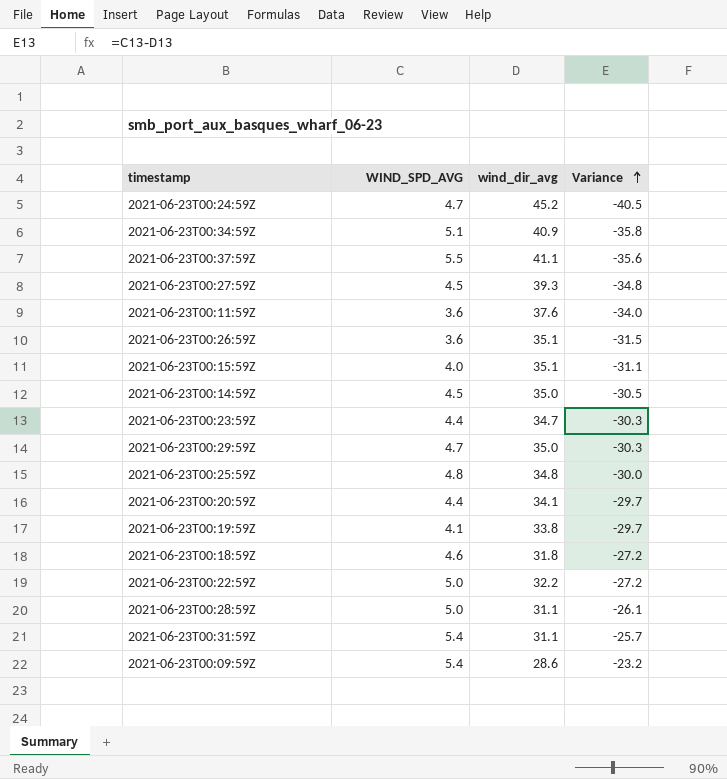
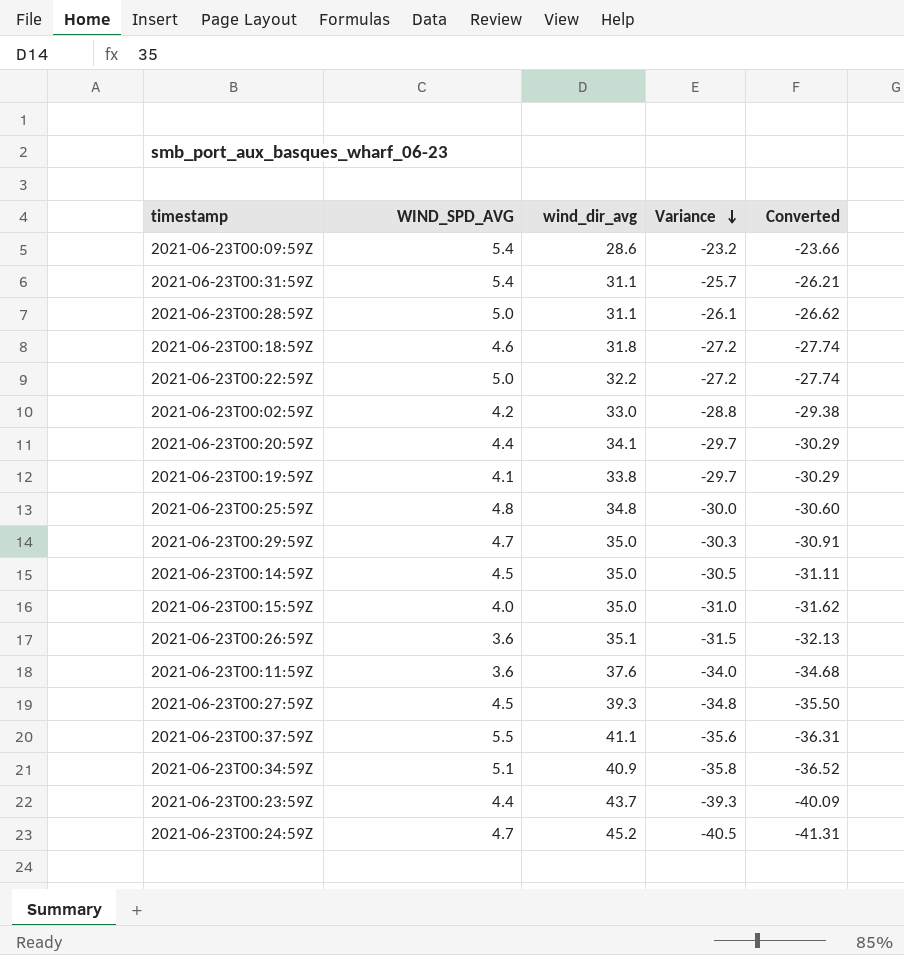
row order: Variance ascending -> Variance descending
column Converted | formula: none -> [Variance] * 1.02
row 2021-06-23T00:02:59Z: none -> 4.2 | 33.0 | -28.8 | -29.38
2021-06-23T00:15:59Z | wind_dir_avg: 35.1 -> 35.0
2021-06-23T00:15:59Z | Variance: -31.1 -> -31.0
2021-06-23T00:23:59Z | wind_dir_avg: 34.7 -> 43.7
2021-06-23T00:23:59Z | Variance: -30.3 -> -39.3

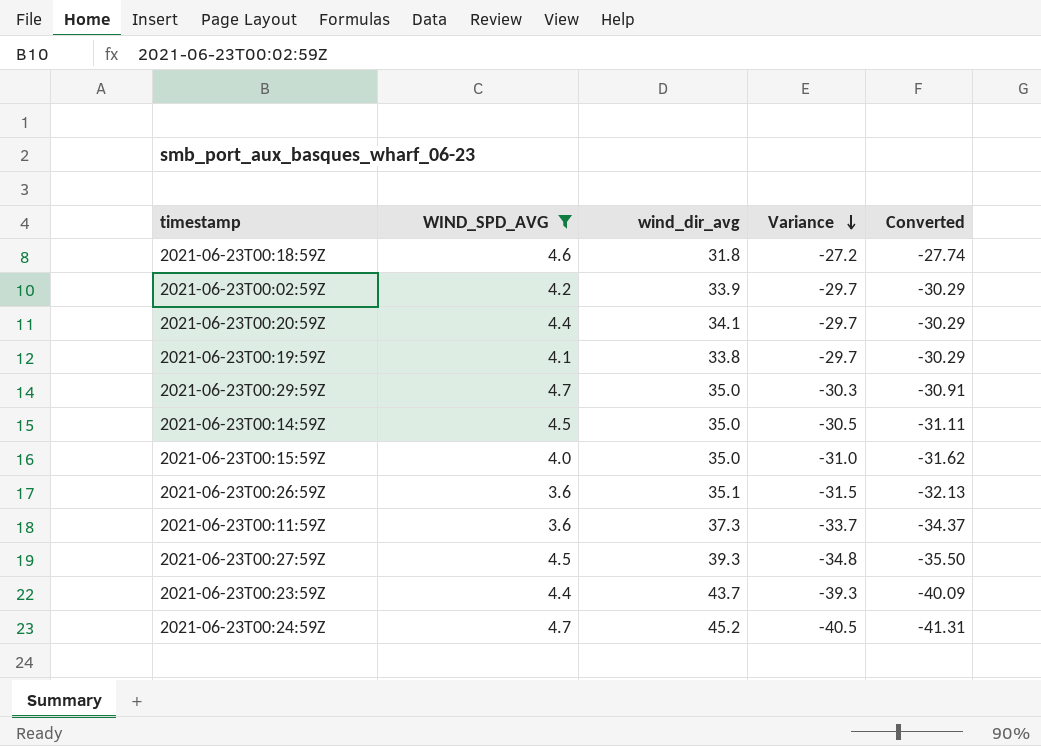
filter: none -> WIND_SPD_AVG <= 4.7
2021-06-23T00:02:59Z | wind_dir_avg: 33.0 -> 33.9
2021-06-23T00:02:59Z | Variance: -28.8 -> -29.7
2021-06-23T00:02:59Z | Converted: -29.38 -> -30.29
2021-06-23T00:11:59Z | wind_dir_avg: 37.6 -> 37.3
2021-06-23T00:11:59Z | Variance: -34.0 -> -33.7
2021-06-23T00:11:59Z | Converted: -34.68 -> -34.37

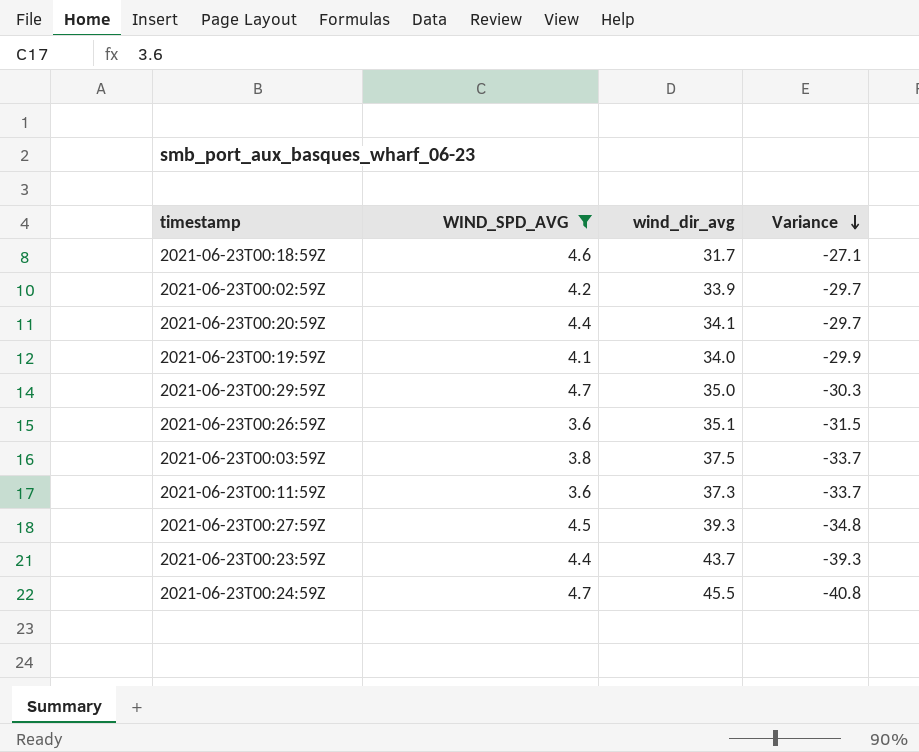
column Converted | formula: [Variance] * 1.02 -> none
row 2021-06-23T00:14:59Z: 4.5 | 35.0 | -30.5 | -31.11 -> none
row 2021-06-23T00:15:59Z: 4.0 | 35.0 | -31.0 | -31.62 -> none
2021-06-23T00:18:59Z | wind_dir_avg: 31.8 -> 31.7
2021-06-23T00:18:59Z | Variance: -27.2 -> -27.1
2021-06-23T00:19:59Z | wind_dir_avg: 33.8 -> 34.0
2021-06-23T00:19:59Z | Variance: -29.7 -> -29.9
row 2021-06-23T00:03:59Z: none -> 3.8 | 37.5 | -33.7
2021-06-23T00:24:59Z | wind_dir_avg: 45.2 -> 45.5
2021-06-23T00:24:59Z | Variance: -40.5 -> -40.8

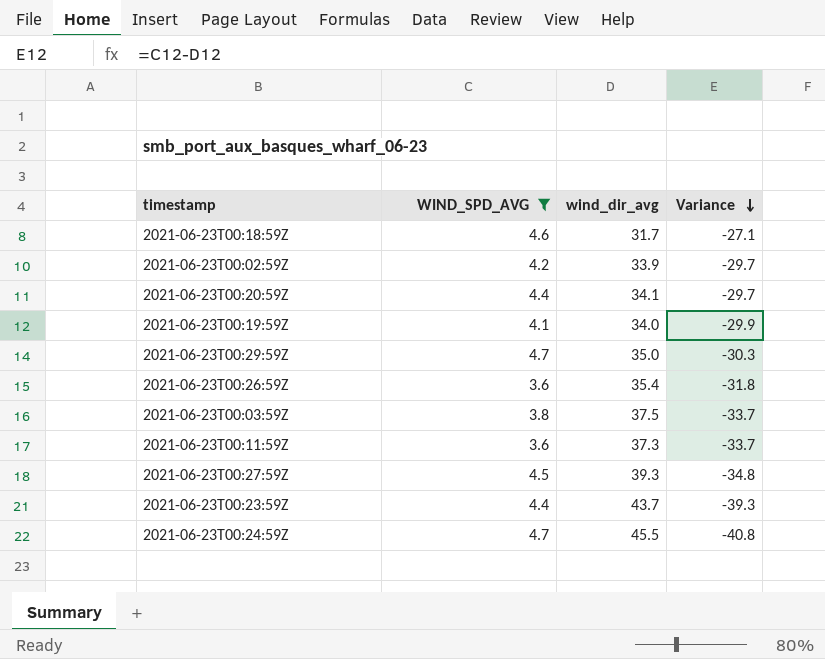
2021-06-23T00:26:59Z | wind_dir_avg: 35.1 -> 35.4
2021-06-23T00:26:59Z | Variance: -31.5 -> -31.8

